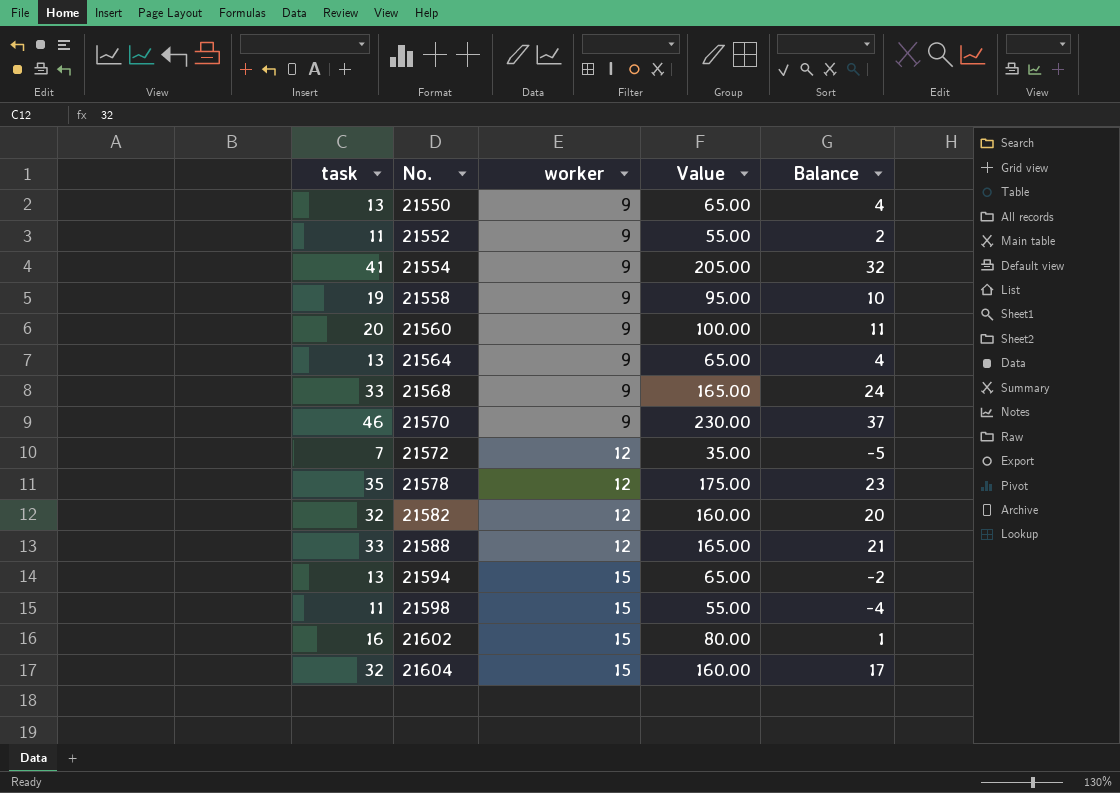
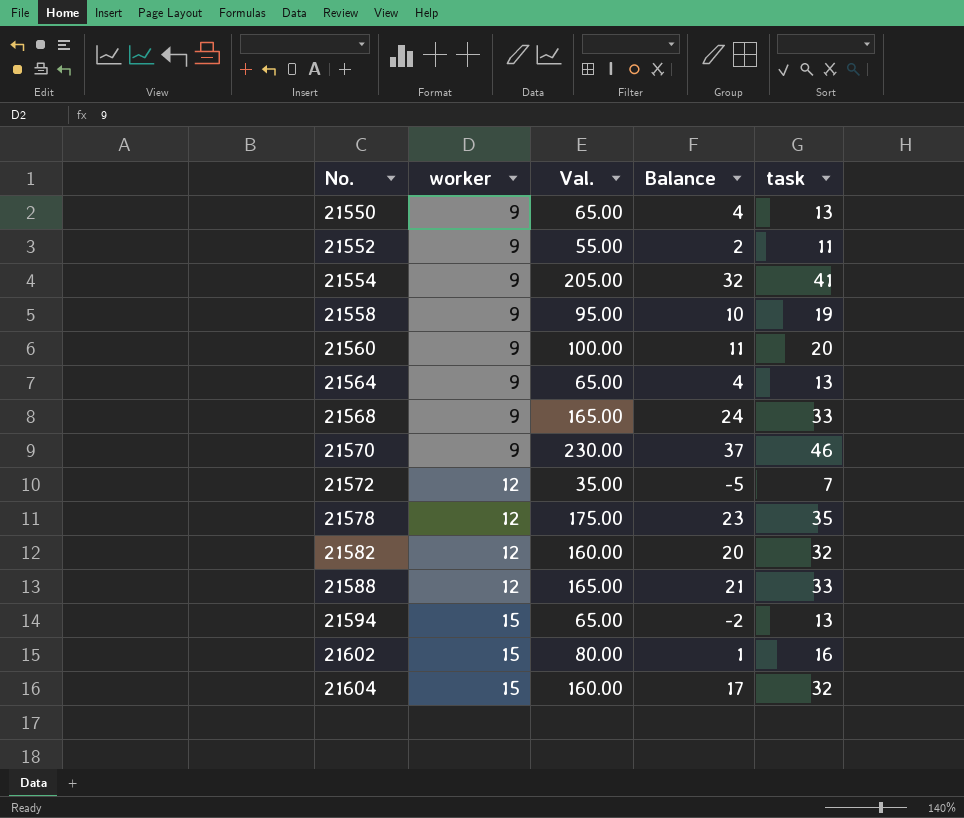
column name: Value -> Val.
column task | position: 1 -> 5
row 21598: 11 | 15 | 55.00 | -4 -> none

